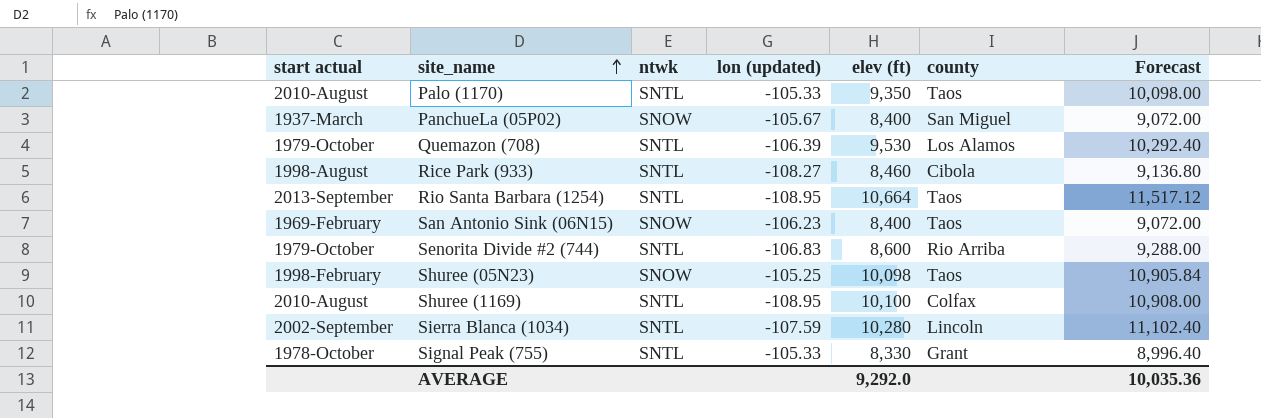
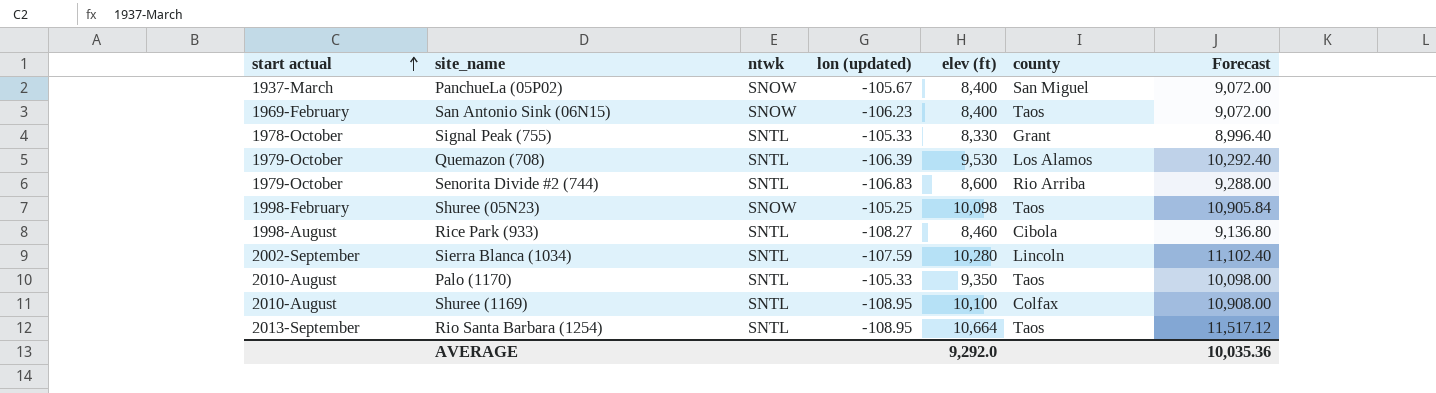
row order: site_name ascending -> start actual ascending

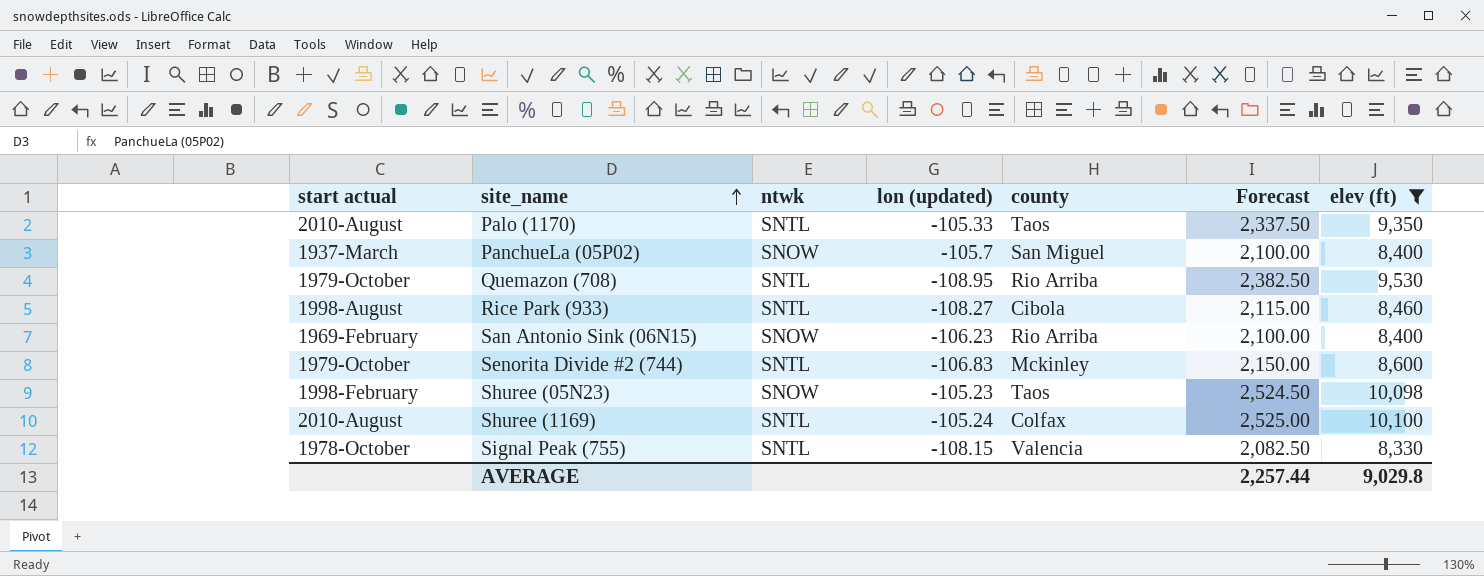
filter: none -> elev (ft) <= 10,100
row order: start actual ascending -> site_name ascending
column Forecast | formula: [elev (ft)] * 1.08 -> [elev (ft)] * 0.25
column elev (ft) | position: 5 -> 7
PanchueLa (05P02) | lon (updated): -105.67 -> -105.7
Quemazon (708) | lon (updated): -106.39 -> -108.95
Quemazon (708) | county: Los Alamos -> Rio Arriba
San Antonio Sink (06N15) | county: Taos -> Rio Arriba
Senorita Divide #2 (744) | county: Rio Arriba -> Mckinley
Shuree (05N23) | lon (updated): -105.25 -> -105.23
Shuree (1169) | lon (updated): -108.95 -> -105.24
Signal Peak (755) | lon (updated): -105.33 -> -108.15
Signal Peak (755) | county: Grant -> Valencia
AVERAGE | Forecast: 10,035.36 -> 2,257.44
AVERAGE | elev (ft): 9,292.0 -> 9,029.8

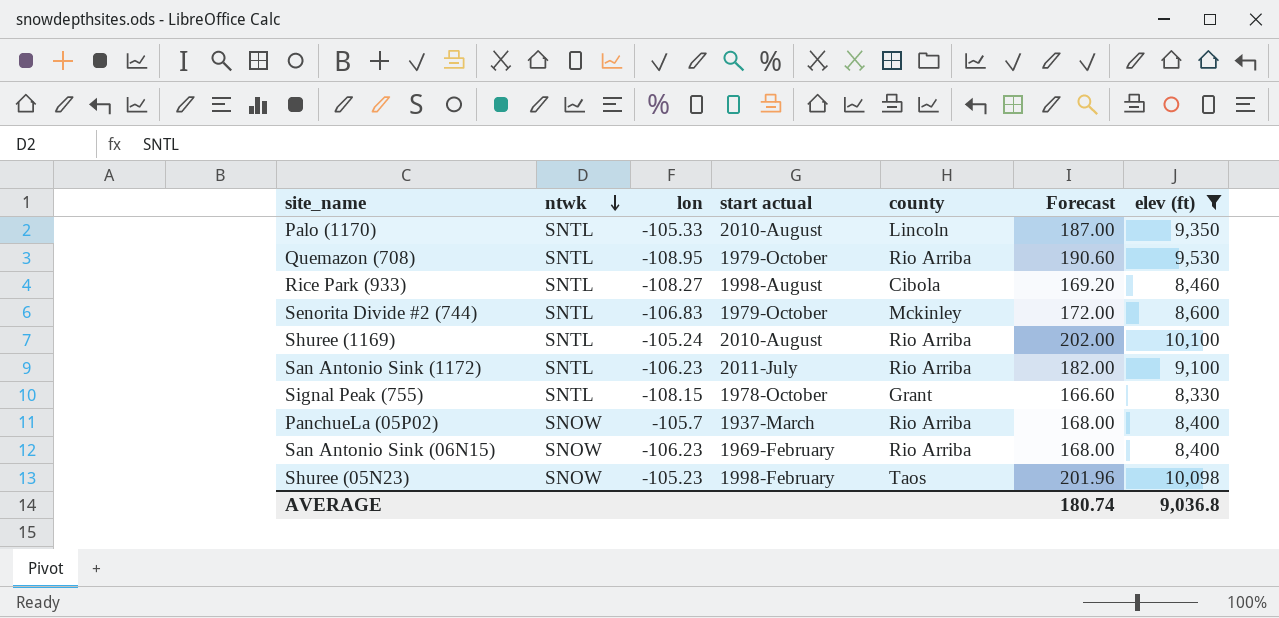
row order: site_name ascending -> ntwk descending
column name: lon (updated) -> lon
column start actual | position: 1 -> 4
column Forecast | formula: [elev (ft)] * 0.25 -> [elev (ft)] * 0.02
Palo (1170) | county: Taos -> Lincoln
Shuree (1169) | county: Colfax -> Rio Arriba
row San Antonio Sink (1172): none -> SNTL | -106.23 | 2011-July | Rio Arriba | 182.00 | 9,100
Signal Peak (755) | county: Valencia -> Grant
PanchueLa (05P02) | county: San Miguel -> Rio Arriba
AVERAGE | Forecast: 2,257.44 -> 180.74
AVERAGE | elev (ft): 9,029.8 -> 9,036.8

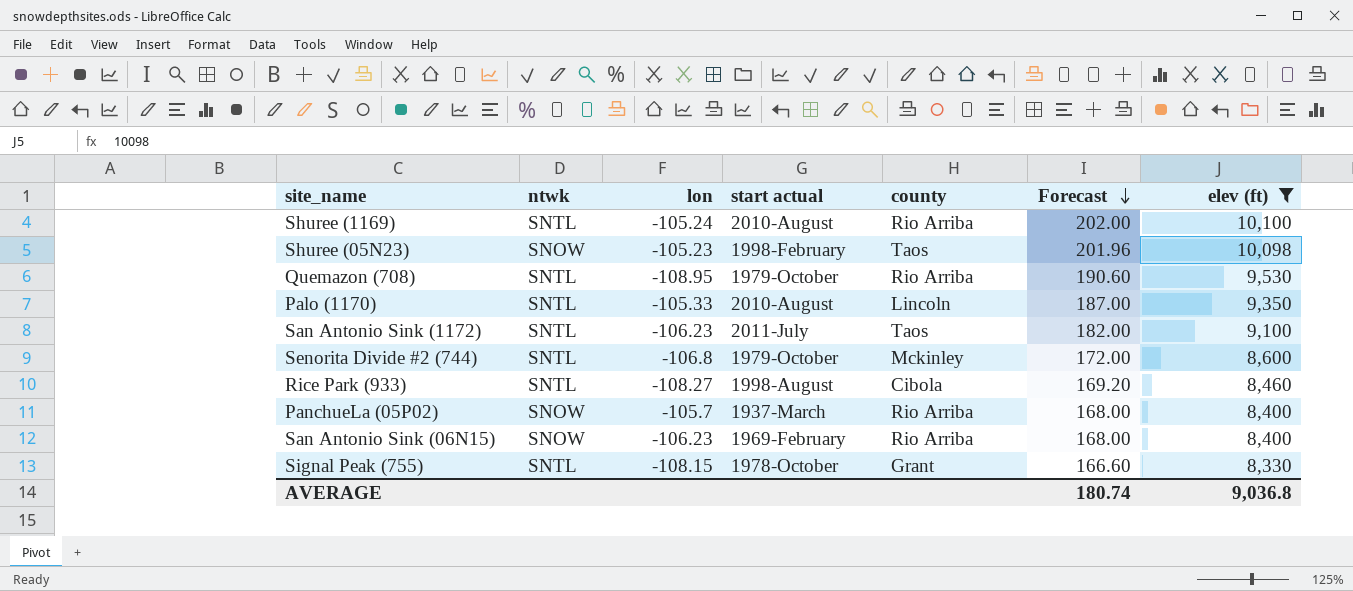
row order: ntwk descending -> Forecast descending
San Antonio Sink (1172) | county: Rio Arriba -> Taos
Senorita Divide #2 (744) | lon: -106.83 -> -106.8

